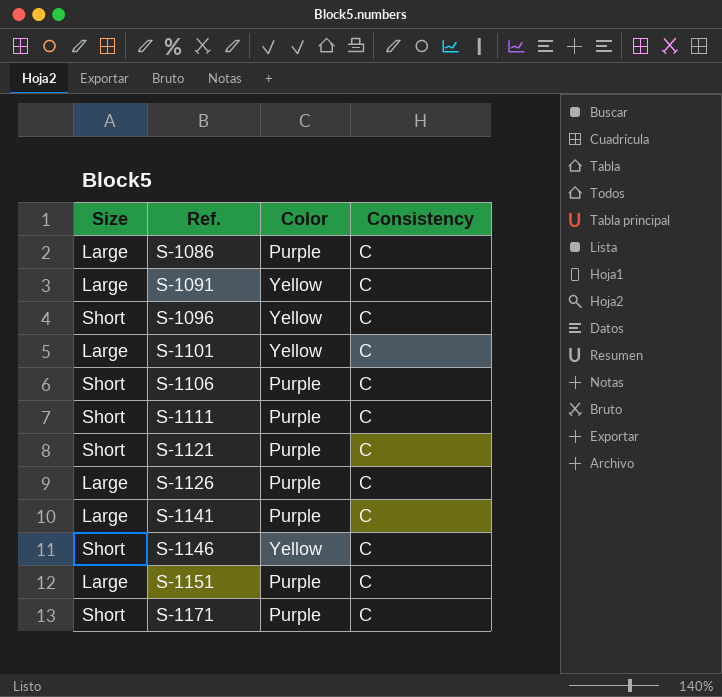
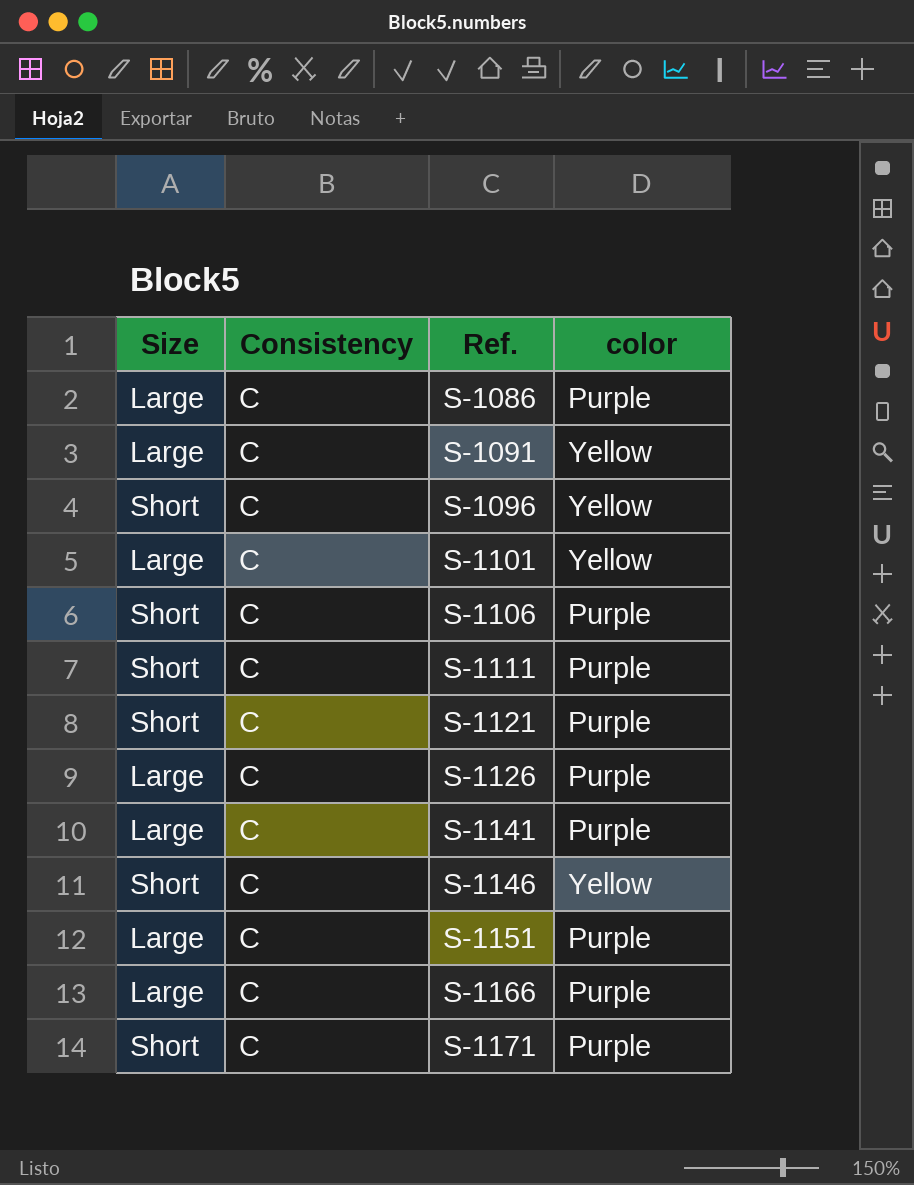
column Consistency | position: 4 -> 2
column name: Color -> color
row S-1166: none -> Large | C | Purple

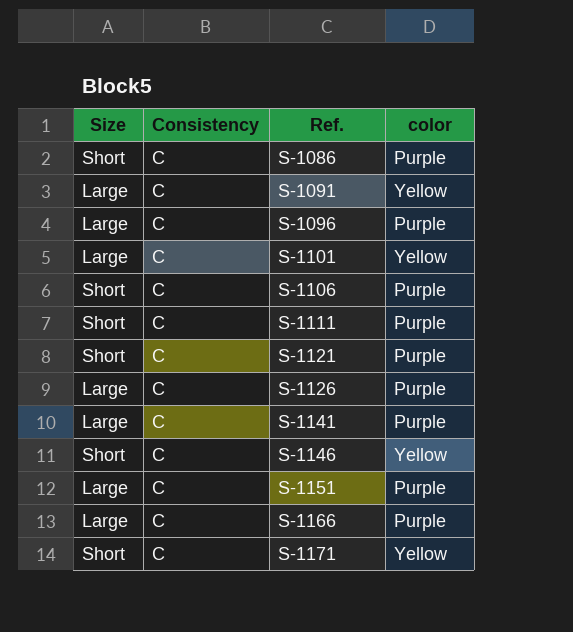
S-1086 | Size: Large -> Short
S-1096 | Size: Short -> Large
S-1096 | color: Yellow -> Purple
S-1171 | color: Purple -> Yellow

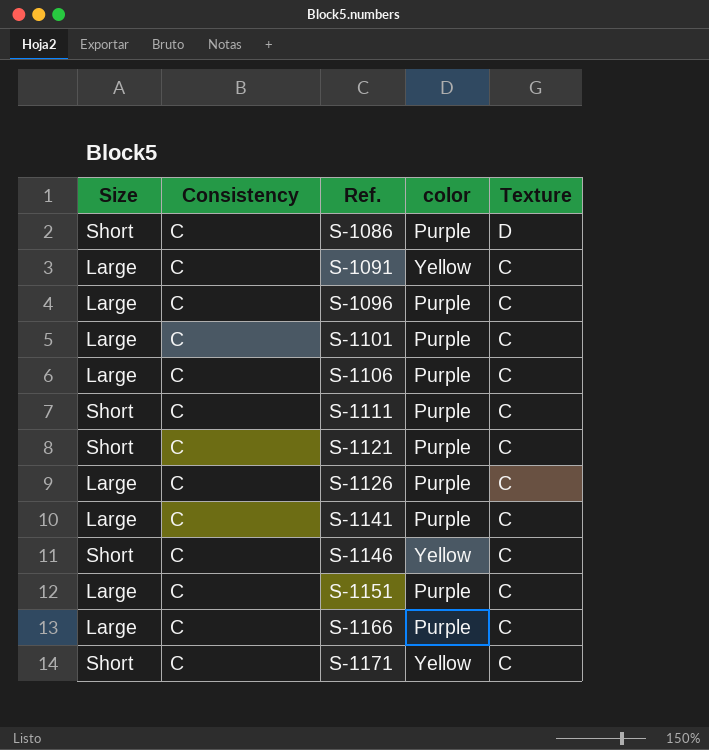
column Texture | position: none -> 5
S-1101 | color: Yellow -> Purple
S-1106 | Size: Short -> Large

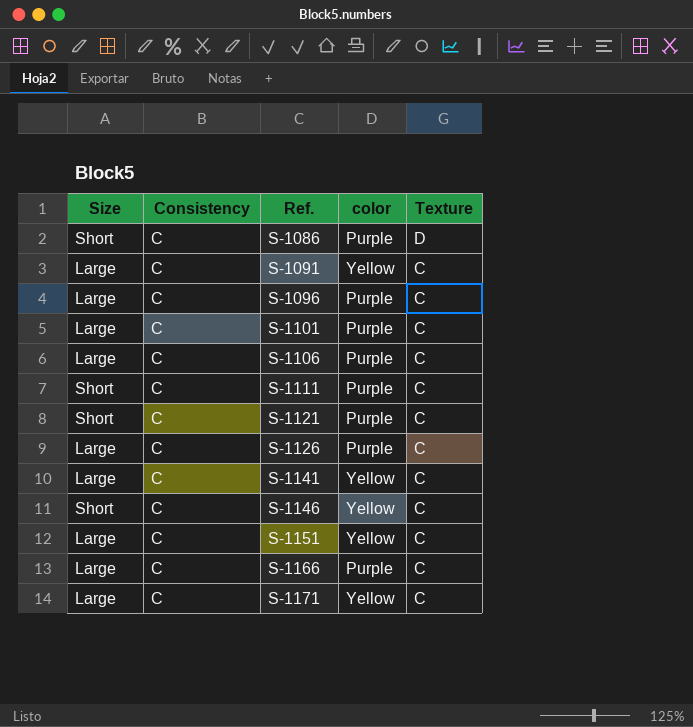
S-1141 | color: Purple -> Yellow
S-1151 | color: Purple -> Yellow
S-1171 | Size: Short -> Large

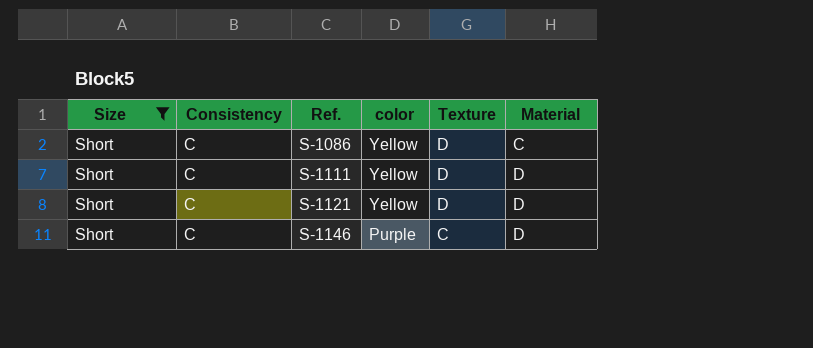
filter: none -> Size = Short
column Material | position: none -> 6
S-1086 | color: Purple -> Yellow
S-1111 | color: Purple -> Yellow
S-1111 | Texture: C -> D
S-1121 | color: Purple -> Yellow
S-1121 | Texture: C -> D
S-1146 | color: Yellow -> Purple

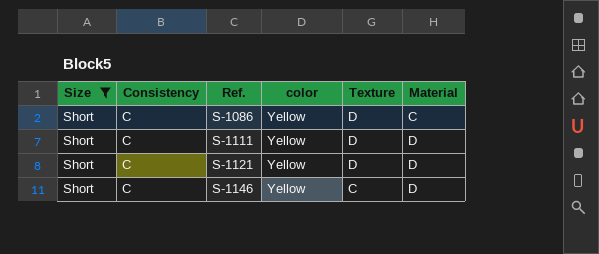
S-1146 | color: Purple -> Yellow

